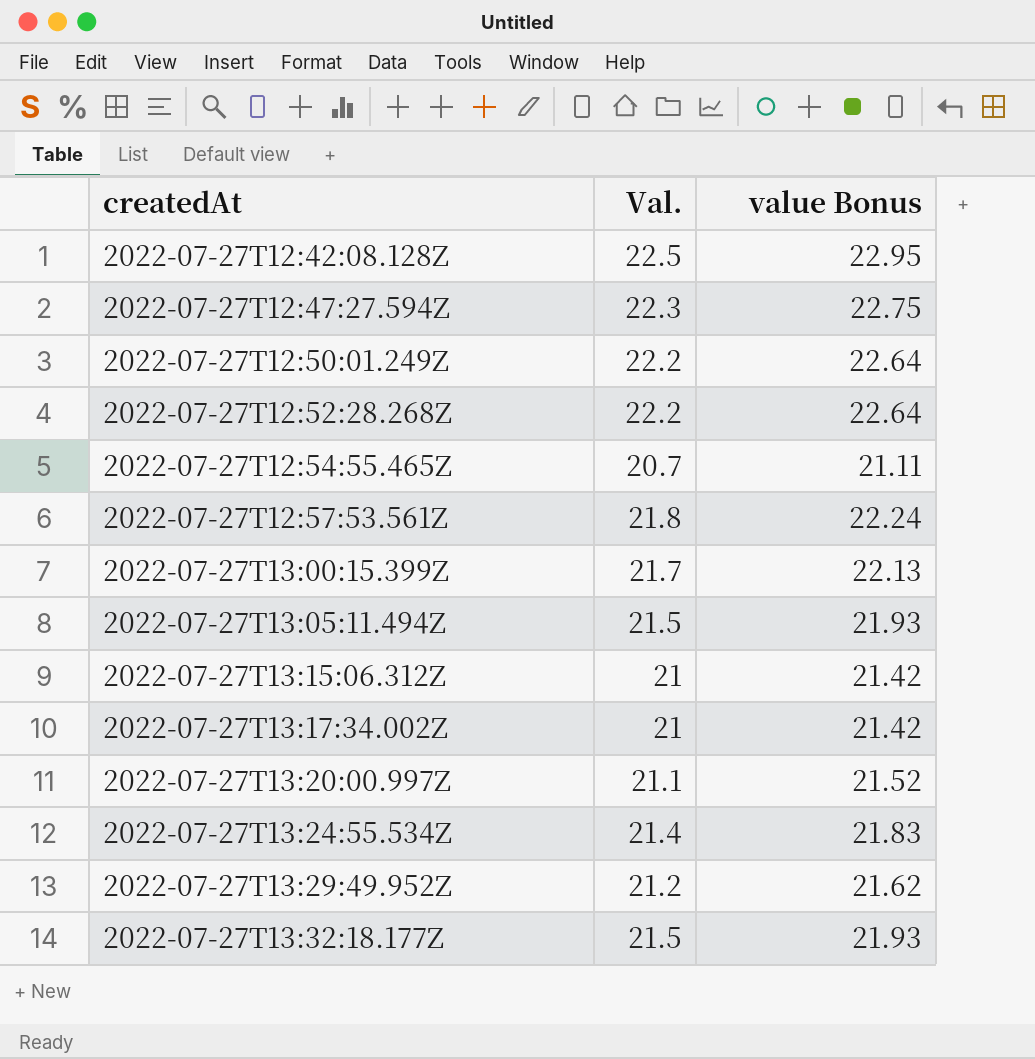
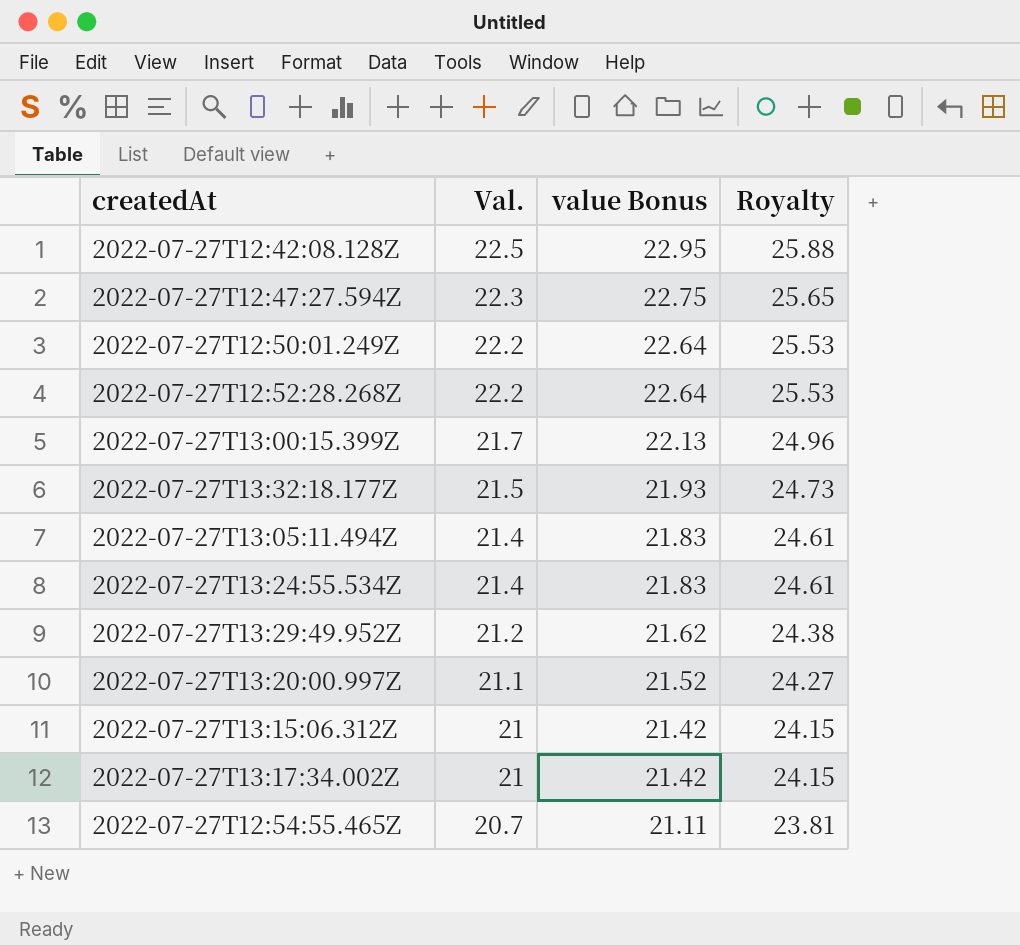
row order: createdAt ascending -> Val. descending
column Royalty | formula: none -> [Val.] * 1.15
row 2022-07-27T12:57:53.561Z: 21.8 | 22.24 -> none
2022-07-27T13:05:11.494Z | Val.: 21.5 -> 21.4
2022-07-27T13:05:11.494Z | value Bonus: 21.93 -> 21.83

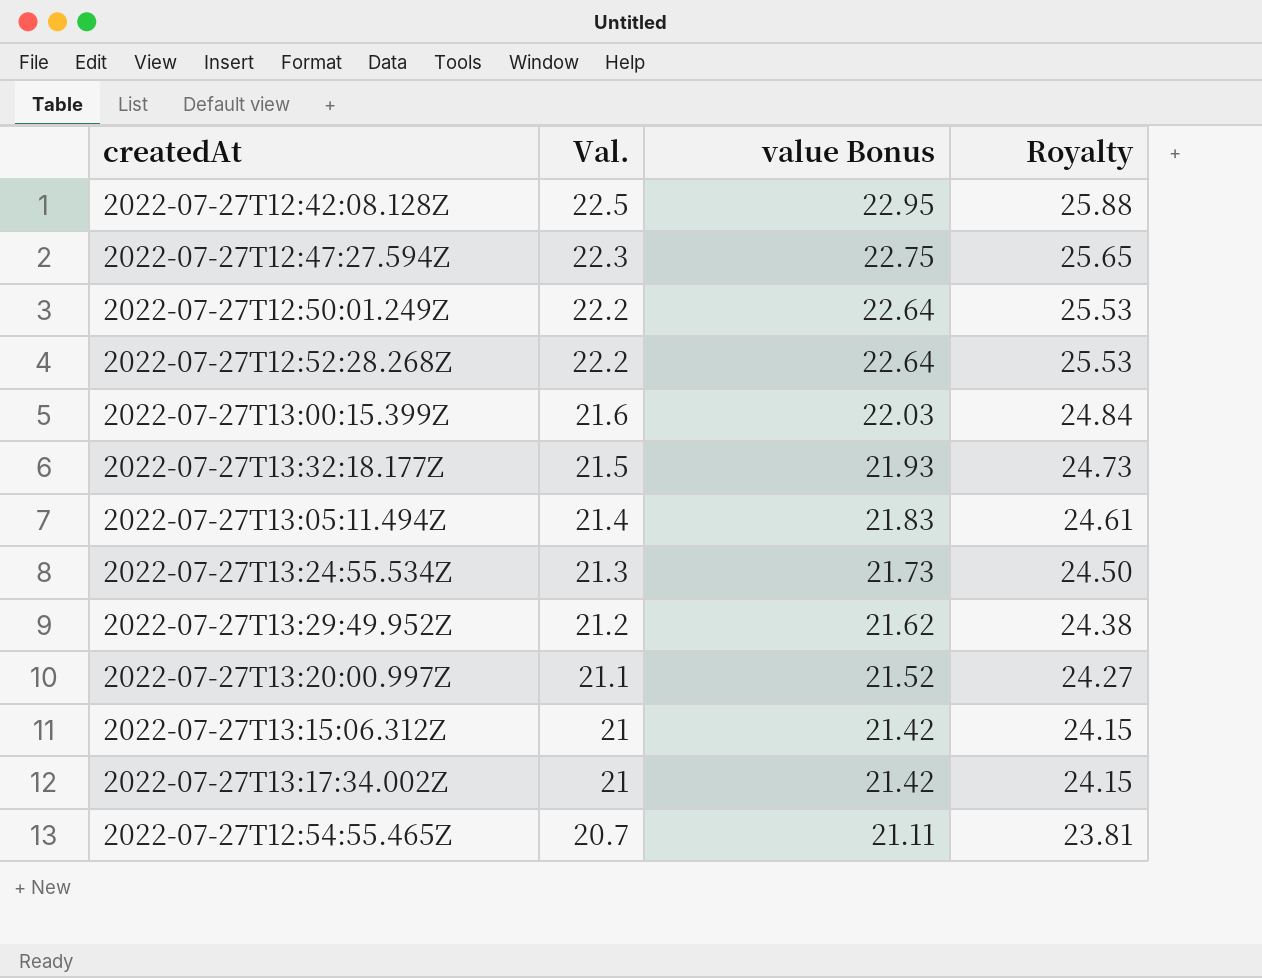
2022-07-27T13:00:15.399Z | Val.: 21.7 -> 21.6
2022-07-27T13:00:15.399Z | value Bonus: 22.13 -> 22.03
2022-07-27T13:00:15.399Z | Royalty: 24.96 -> 24.84
2022-07-27T13:24:55.534Z | Val.: 21.4 -> 21.3
2022-07-27T13:24:55.534Z | value Bonus: 21.83 -> 21.73
2022-07-27T13:24:55.534Z | Royalty: 24.61 -> 24.50

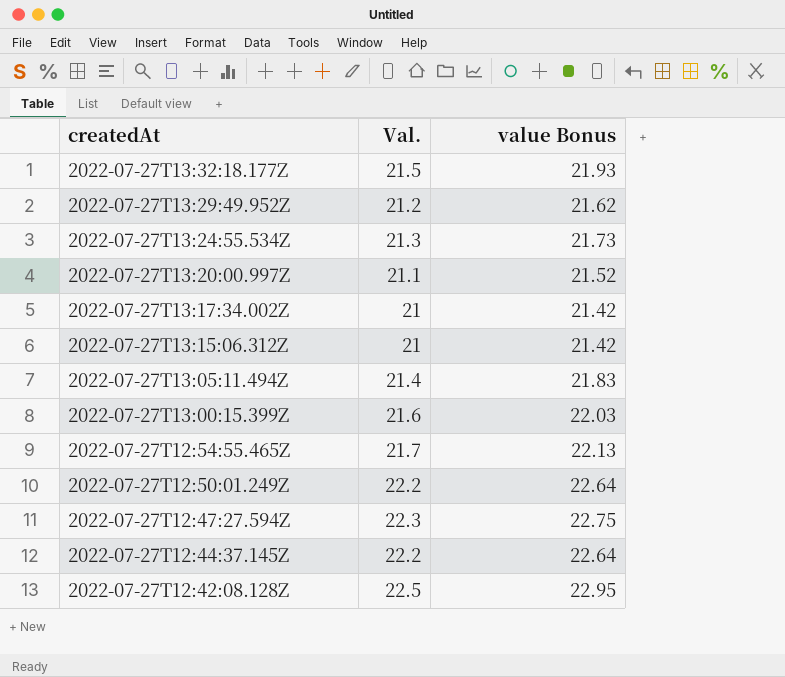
row order: Val. descending -> createdAt descending
column Royalty | formula: [Val.] * 1.15 -> none
row 2022-07-27T12:52:28.268Z: 22.2 | 22.64 | 25.53 -> none
2022-07-27T12:54:55.465Z | Val.: 20.7 -> 21.7
2022-07-27T12:54:55.465Z | value Bonus: 21.11 -> 22.13
row 2022-07-27T12:44:37.145Z: none -> 22.2 | 22.64

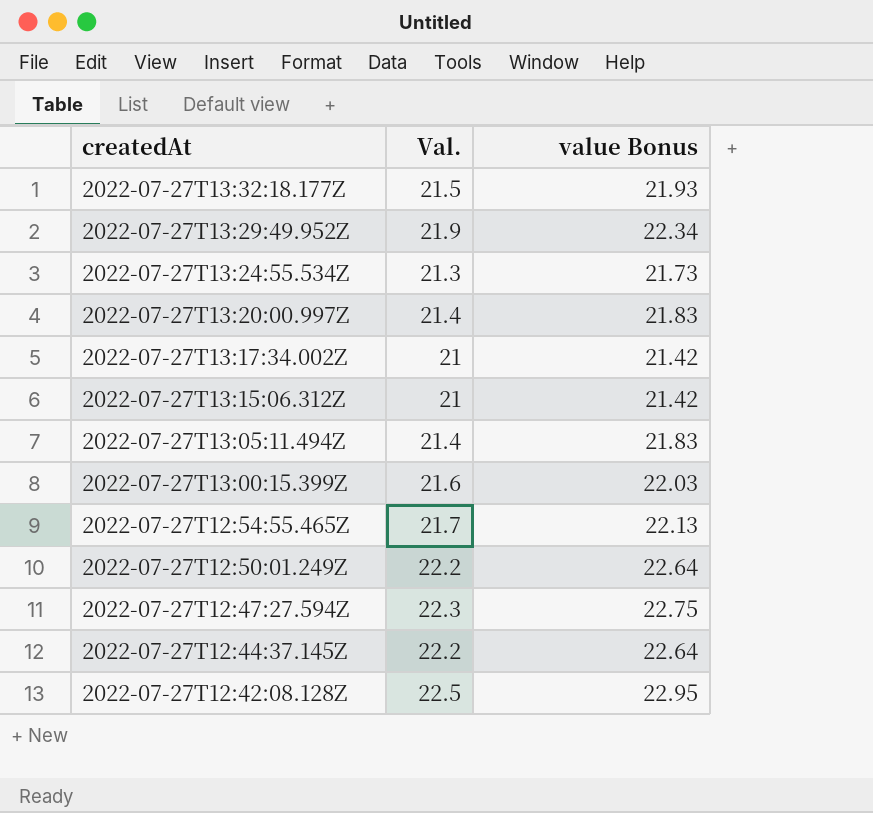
2022-07-27T13:29:49.952Z | Val.: 21.2 -> 21.9
2022-07-27T13:29:49.952Z | value Bonus: 21.62 -> 22.34
2022-07-27T13:20:00.997Z | Val.: 21.1 -> 21.4
2022-07-27T13:20:00.997Z | value Bonus: 21.52 -> 21.83

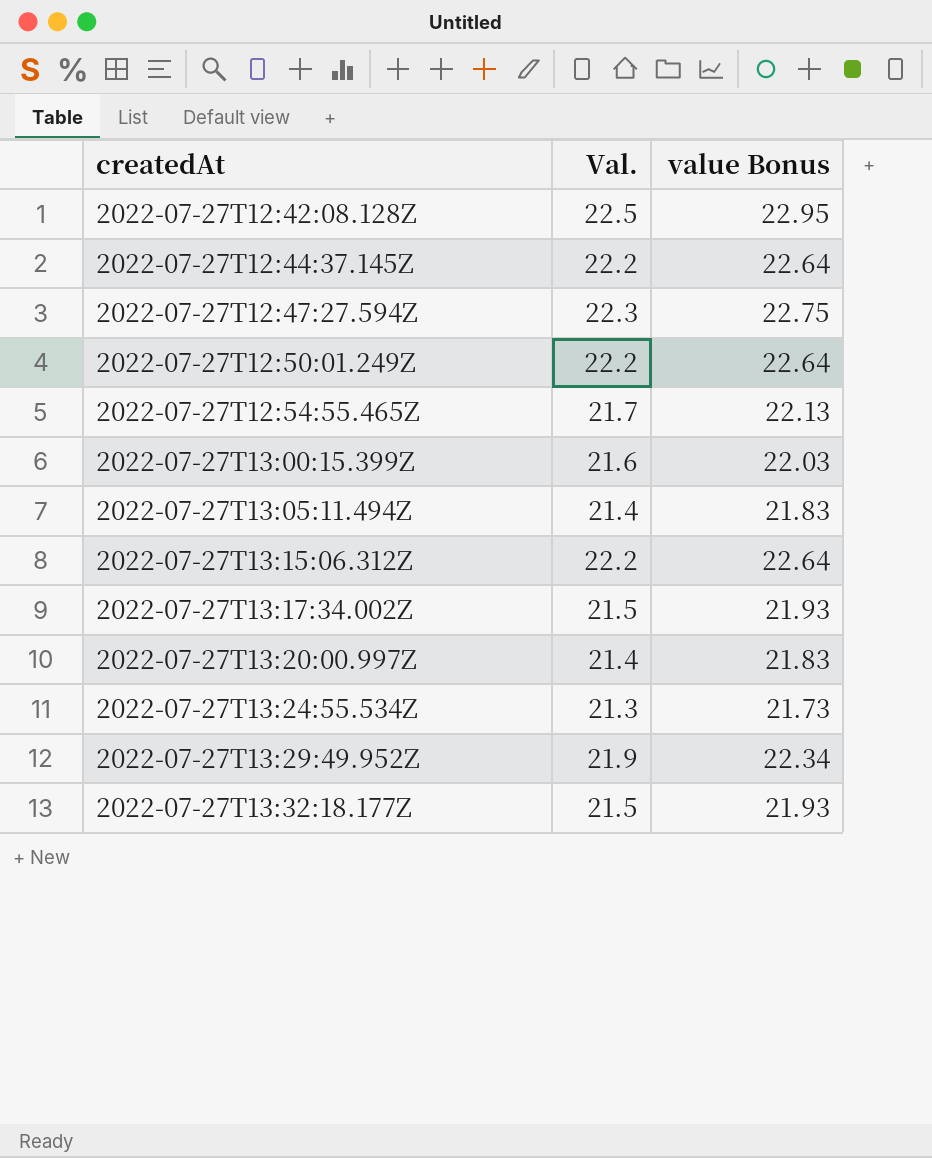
row order: createdAt descending -> createdAt ascending
2022-07-27T13:15:06.312Z | Val.: 21 -> 22.2
2022-07-27T13:15:06.312Z | value Bonus: 21.42 -> 22.64
2022-07-27T13:17:34.002Z | Val.: 21 -> 21.5
2022-07-27T13:17:34.002Z | value Bonus: 21.42 -> 21.93

